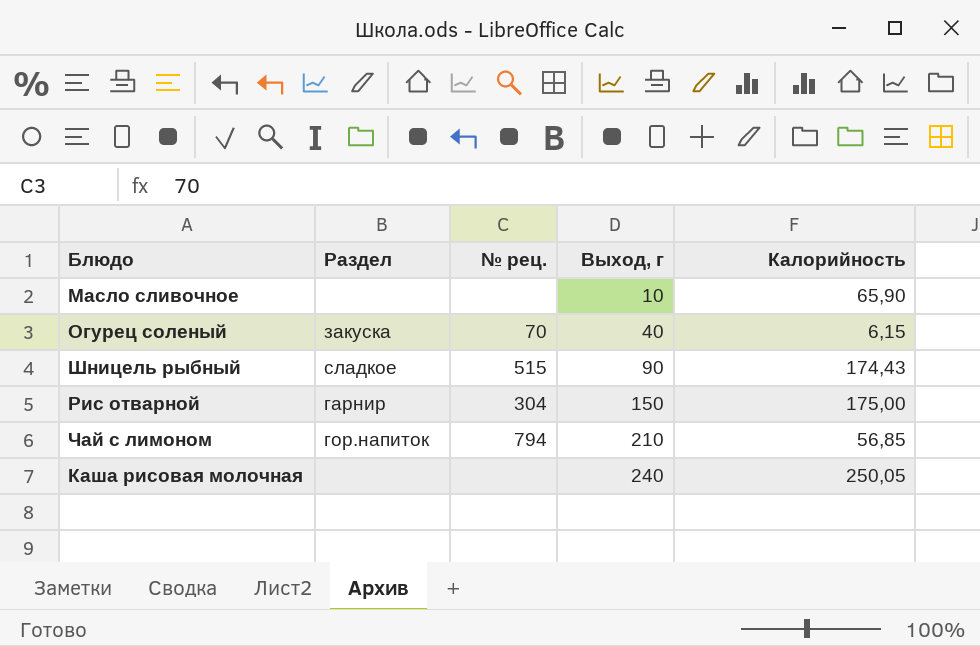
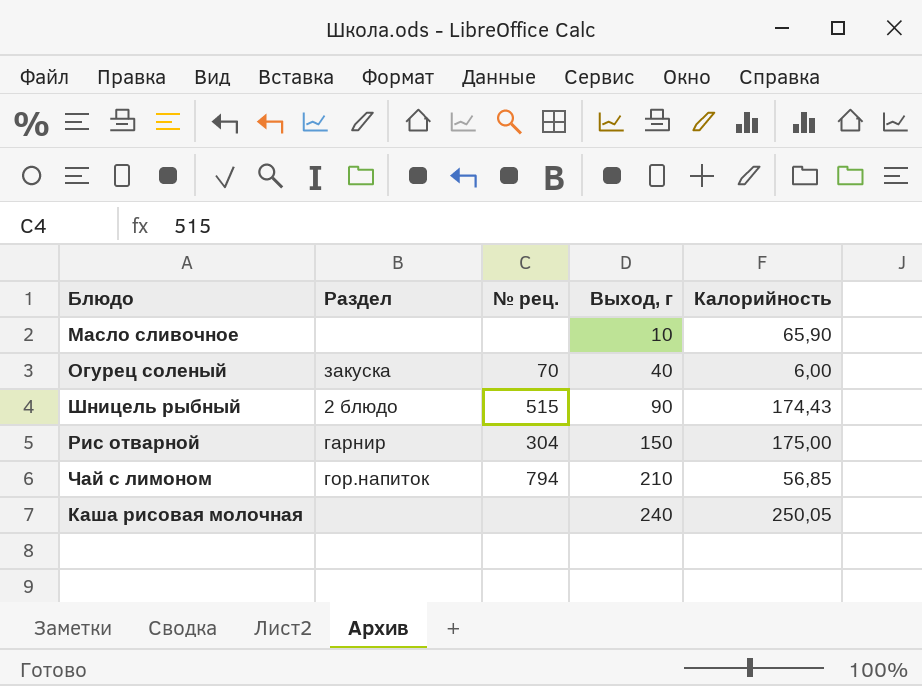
Огурец соленый | Калорийность: 6,15 -> 6,00
Шницель рыбный | Раздел: сладкое -> 2 блюдо

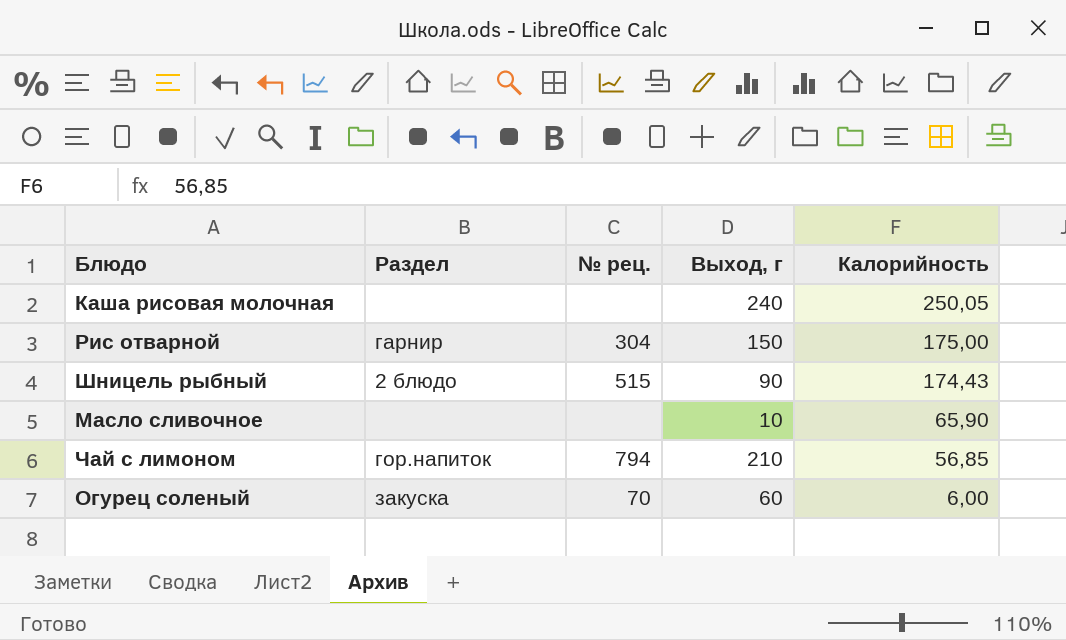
row order: Выход, г ascending -> Калорийность descending
Огурец соленый | Выход, г: 40 -> 60

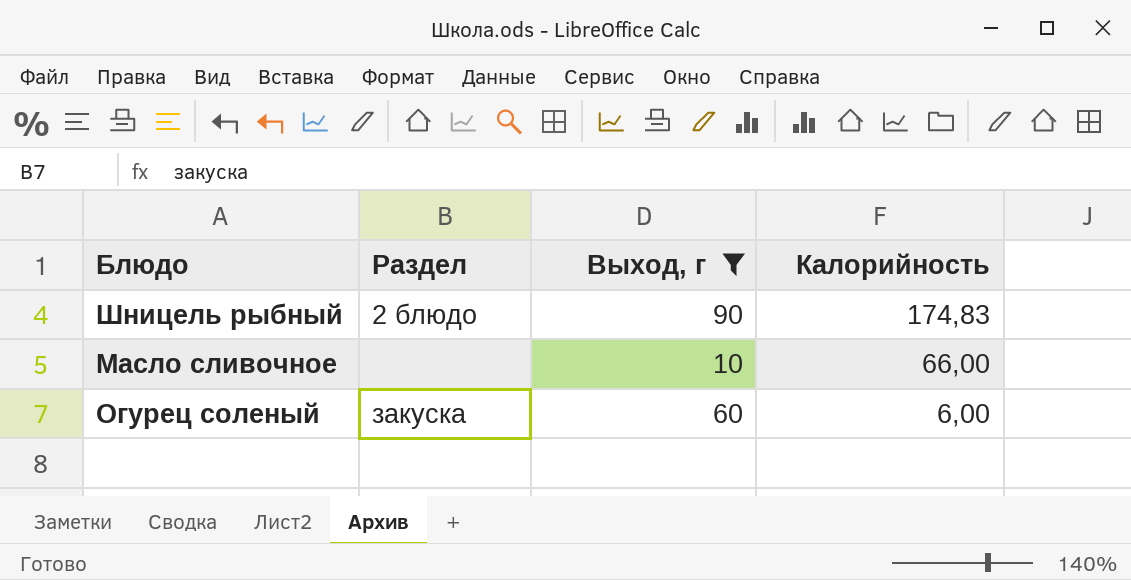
filter: none -> Выход, г <= 90
column № рец. | position: 3 -> none
Шницель рыбный | Калорийность: 174,43 -> 174,83
Масло сливочное | Калорийность: 65,90 -> 66,00

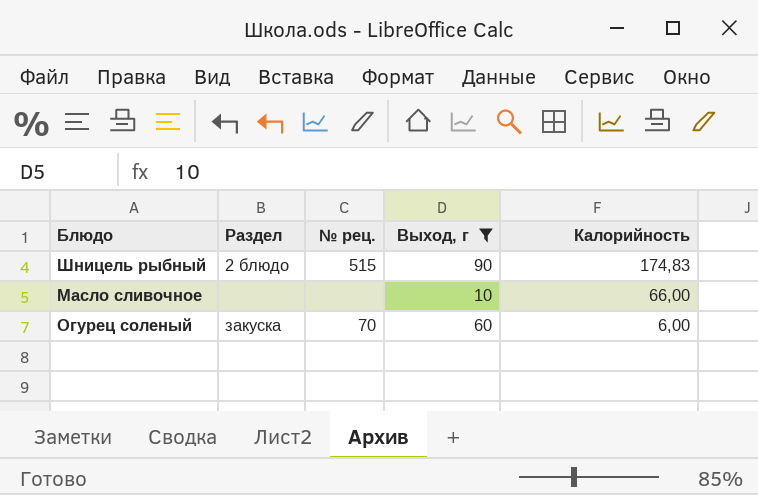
column № рец. | position: none -> 3

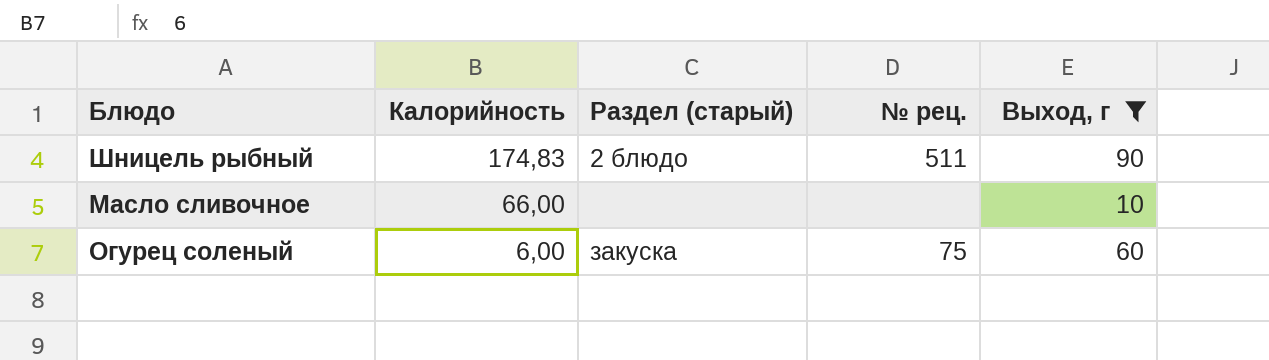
column Калорийность | position: 5 -> 2
column name: Раздел -> Раздел (старый)
Шницель рыбный | № рец.: 515 -> 511
Огурец соленый | № рец.: 70 -> 75

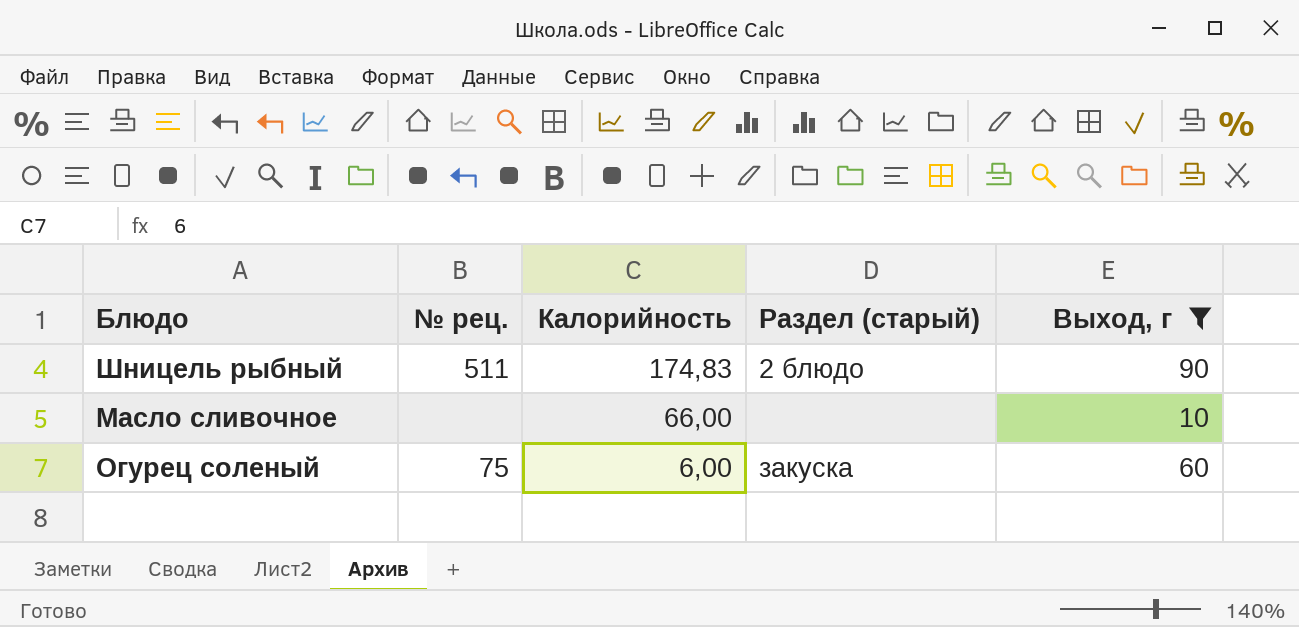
column № рец. | position: 4 -> 2

